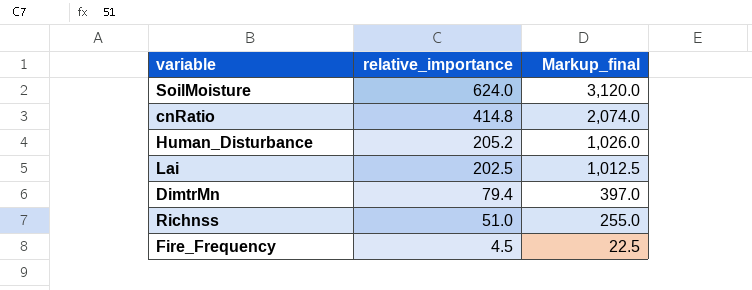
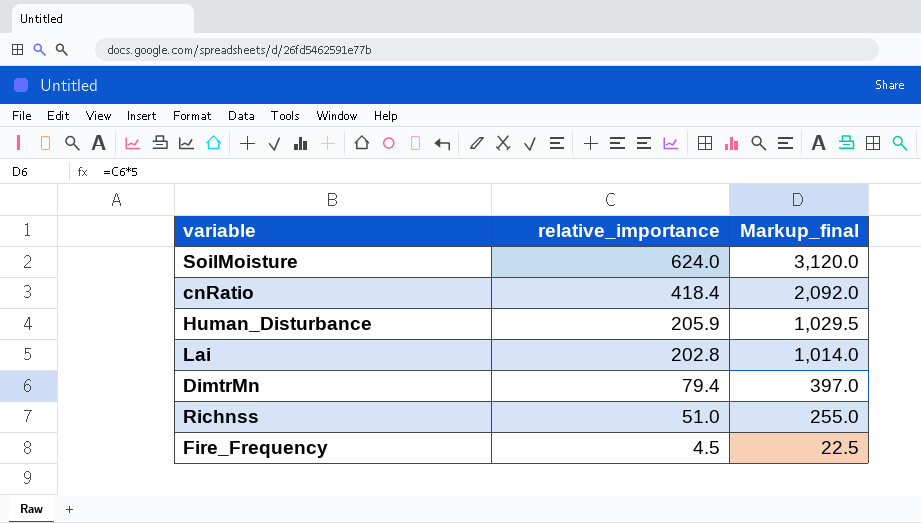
cnRatio | relative_importance: 414.8 -> 418.4
cnRatio | Markup_final: 2,074.0 -> 2,092.0
Human_Disturbance | relative_importance: 205.2 -> 205.9
Human_Disturbance | Markup_final: 1,026.0 -> 1,029.5
Lai | relative_importance: 202.5 -> 202.8
Lai | Markup_final: 1,012.5 -> 1,014.0

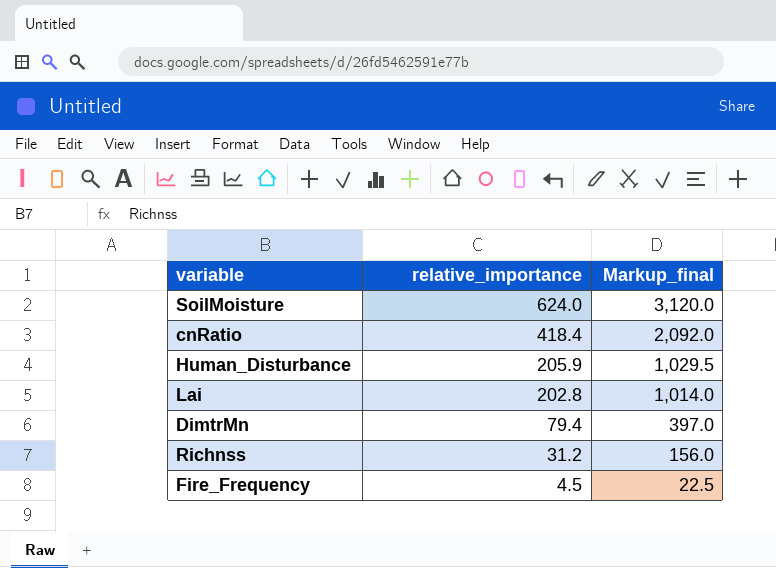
Richnss | relative_importance: 51.0 -> 31.2
Richnss | Markup_final: 255.0 -> 156.0

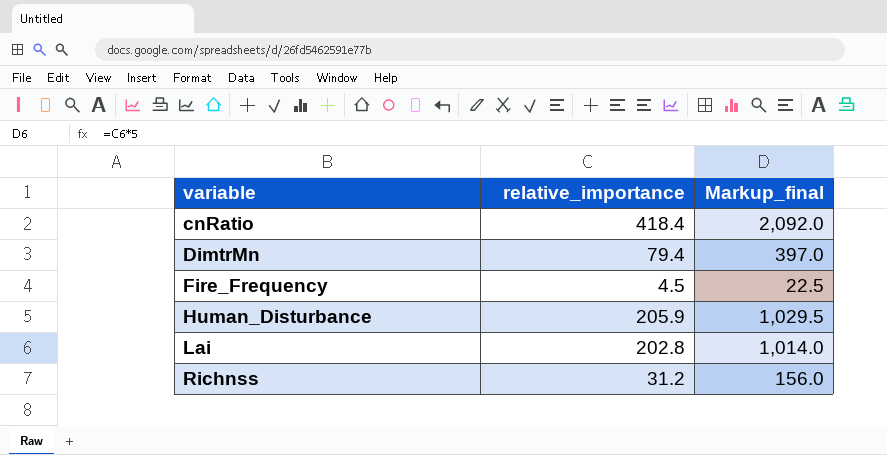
row order: relative_importance descending -> variable ascending
row SoilMoisture: 624.0 | 3,120.0 -> none

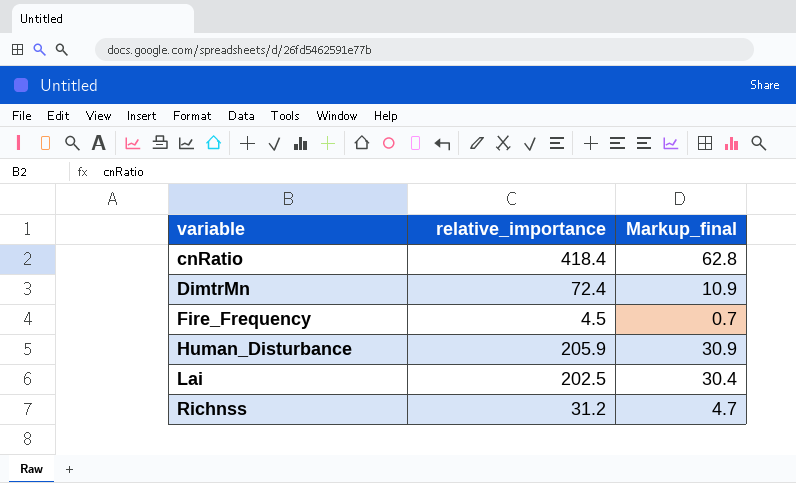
column Markup_final | formula: [relative_importance] * 5 -> [relative_importance] * 0.15
DimtrMn | relative_importance: 79.4 -> 72.4
Lai | relative_importance: 202.8 -> 202.5

